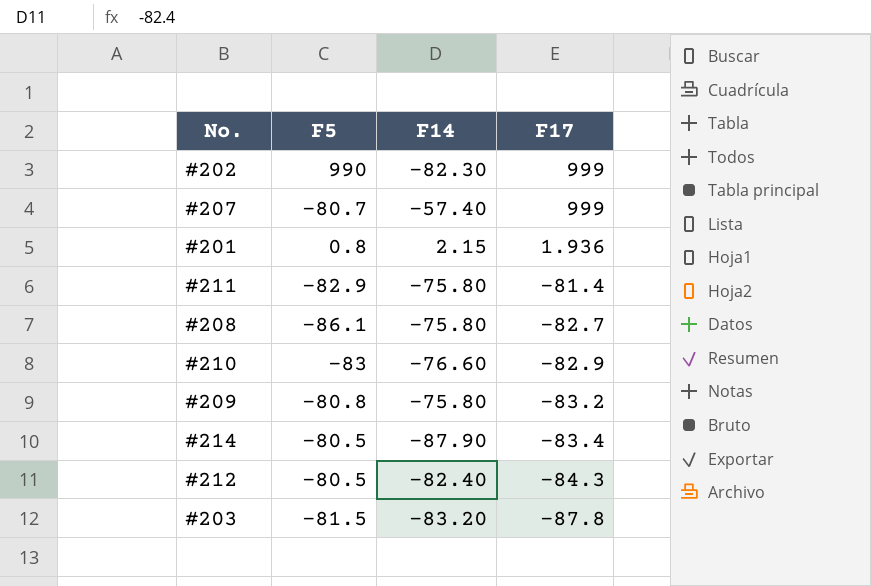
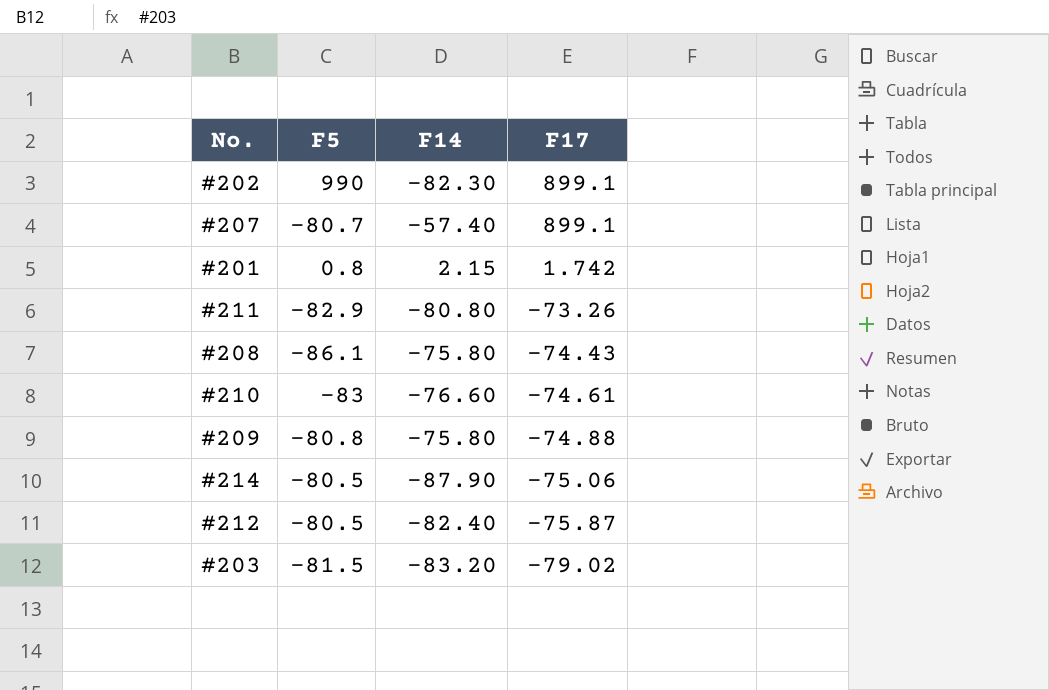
#202 | F17: 999 -> 899.1
#207 | F17: 999 -> 899.1
#201 | F17: 1.936 -> 1.742
#211 | F14: -75.80 -> -80.80
#211 | F17: -81.4 -> -73.26
#208 | F17: -82.7 -> -74.43
#210 | F17: -82.9 -> -74.61
#209 | F17: -83.2 -> -74.88
#214 | F17: -83.4 -> -75.06
#212 | F17: -84.3 -> -75.87
#203 | F17: -87.8 -> -79.02

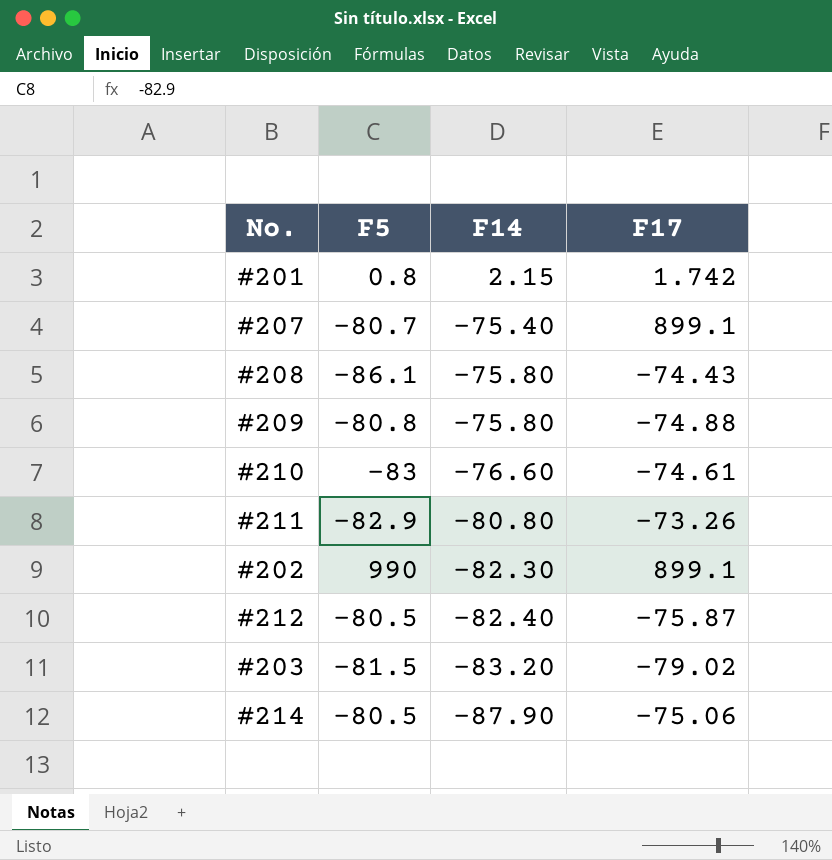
row order: F17 descending -> F14 descending
#207 | F14: -57.40 -> -75.40

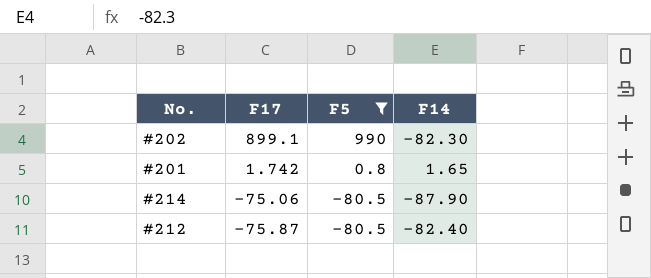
filter: none -> F5 >= -80.5
row order: F14 descending -> F17 descending
column F17 | position: 4 -> 2
#201 | F14: 2.15 -> 1.65

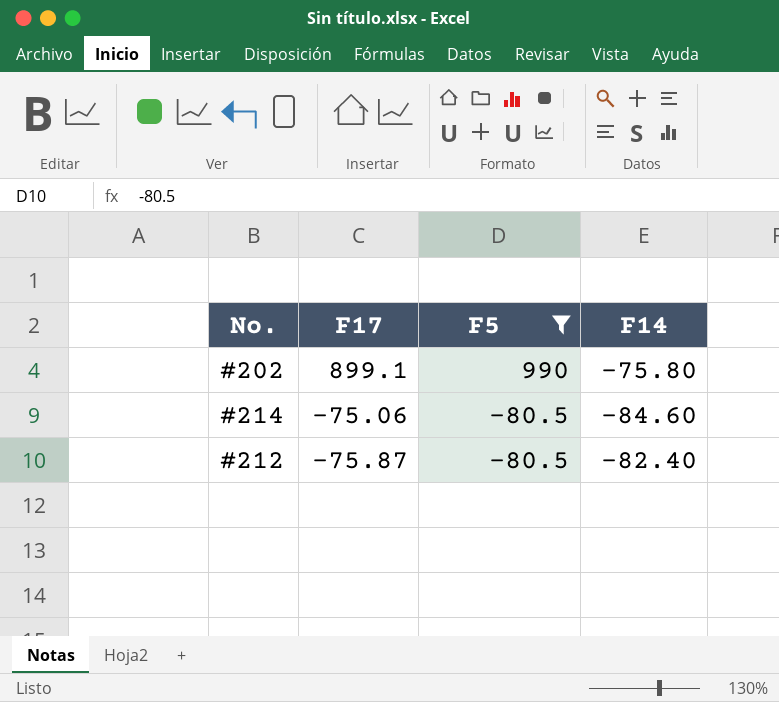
row #201: 1.742 | 0.8 | 1.65 -> none
#202 | F14: -82.30 -> -75.80
#214 | F14: -87.90 -> -84.60

